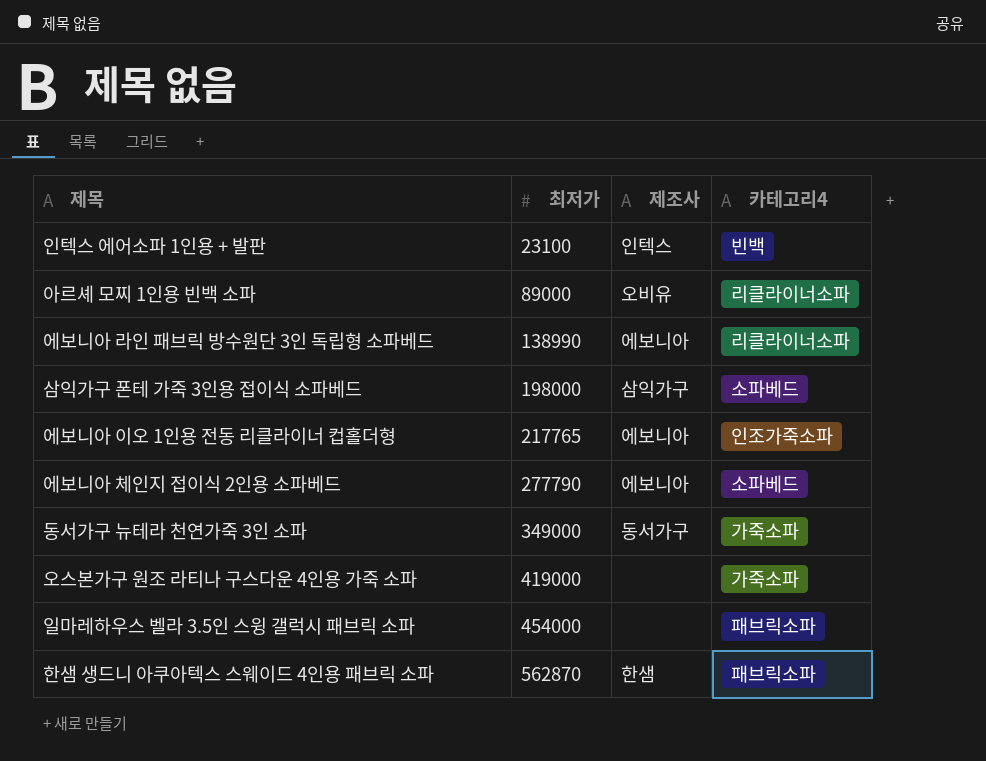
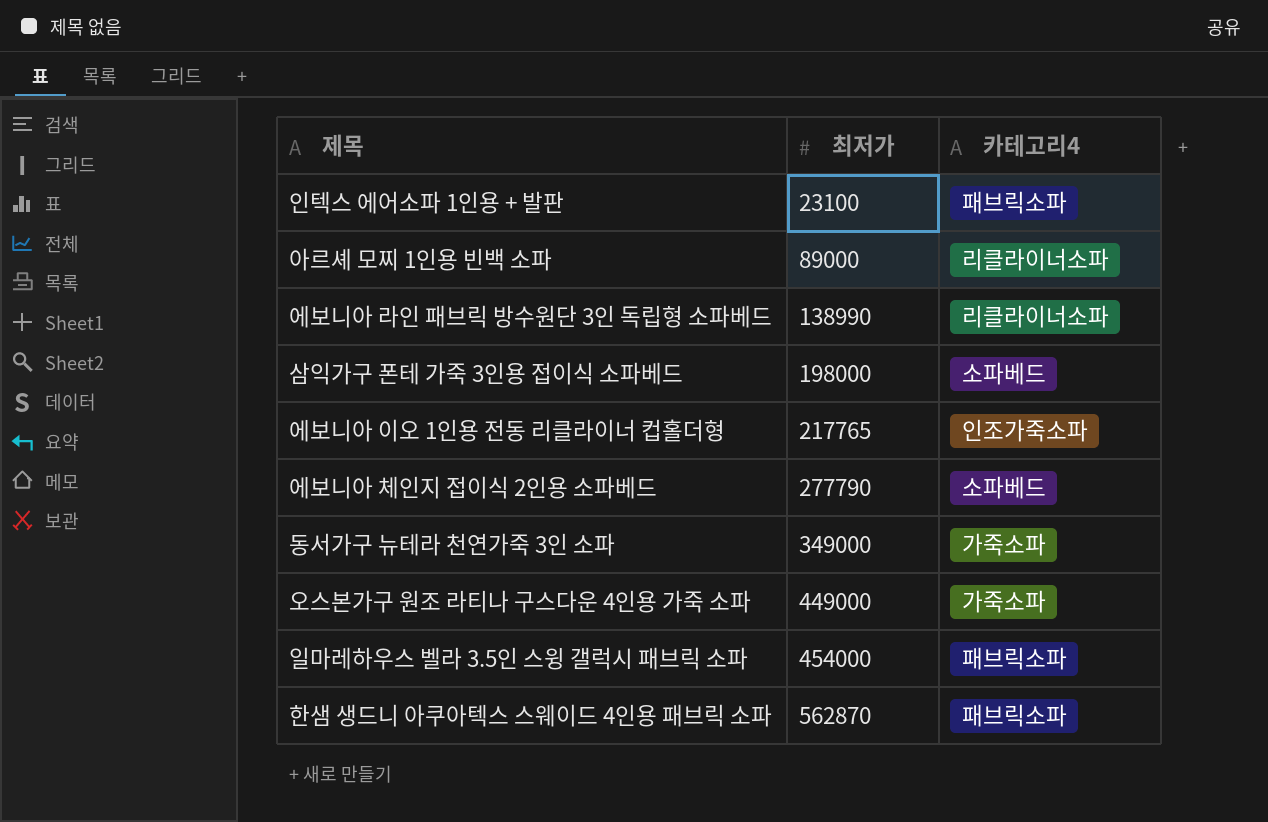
column 제조사 | position: 3 -> none
인텍스 에어소파 1인용 + 발판 | 카테고리4: 빈백 -> 패브릭소파
오스본가구 원조 라티나 구스다운 4인용 가죽 소파 | 최저가: 419000 -> 449000

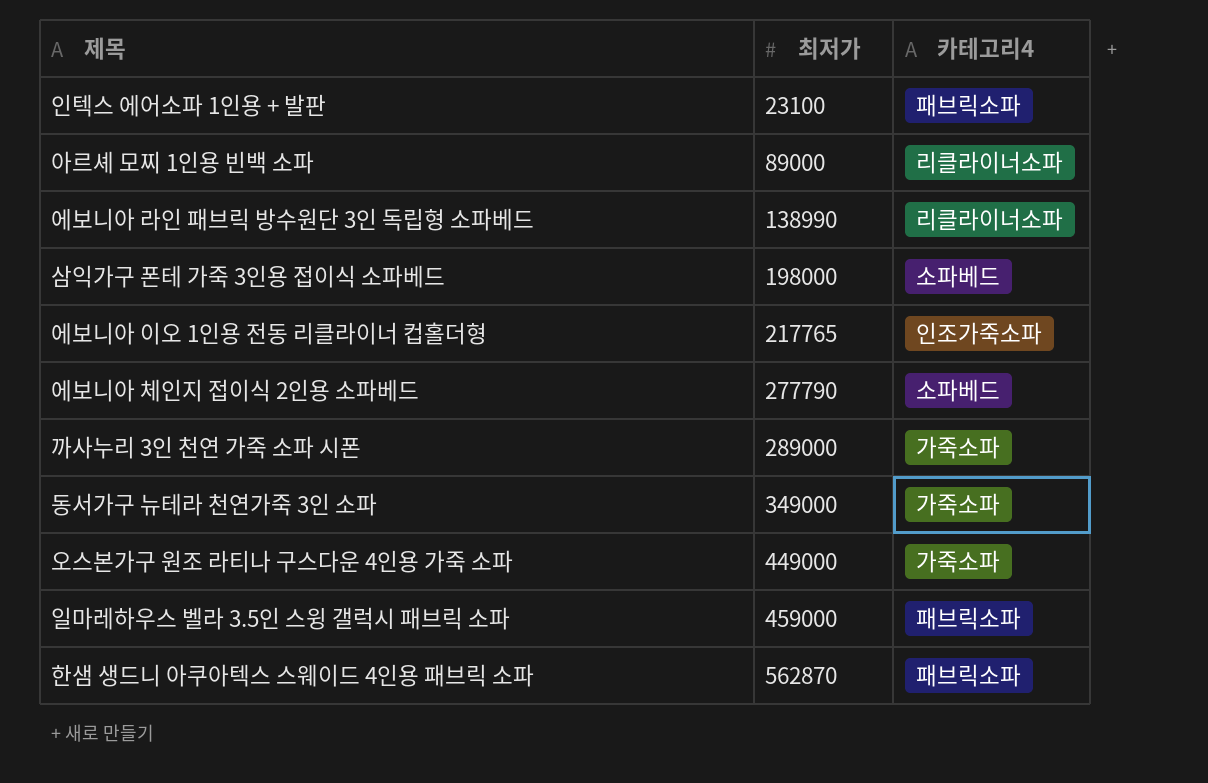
row 까사누리 3인 천연 가죽 소파 시폰: none -> 289000 | 가죽소파
일마레하우스 벨라 3.5인 스윙 갤럭시 패브릭 소파 | 최저가: 454000 -> 459000

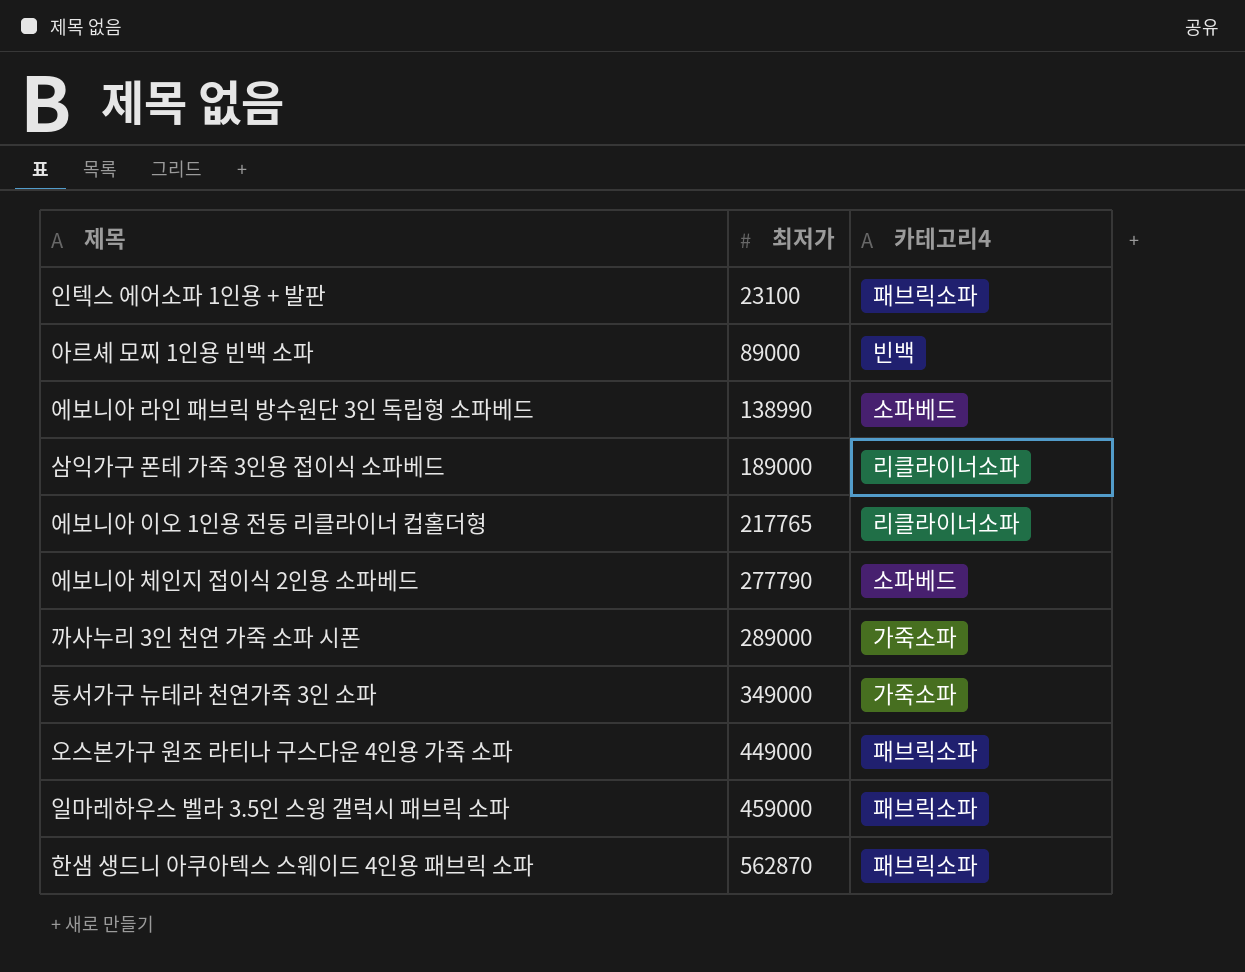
아르셰 모찌 1인용 빈백 소파 | 카테고리4: 리클라이너소파 -> 빈백
에보니아 라인 패브릭 방수원단 3인 독립형 소파베드 | 카테고리4: 리클라이너소파 -> 소파베드
삼익가구 폰테 가죽 3인용 접이식 소파베드 | 최저가: 198000 -> 189000
삼익가구 폰테 가죽 3인용 접이식 소파베드 | 카테고리4: 소파베드 -> 리클라이너소파
에보니아 이오 1인용 전동 리클라이너 컵홀더형 | 카테고리4: 인조가죽소파 -> 리클라이너소파
오스본가구 원조 라티나 구스다운 4인용 가죽 소파 | 카테고리4: 가죽소파 -> 패브릭소파

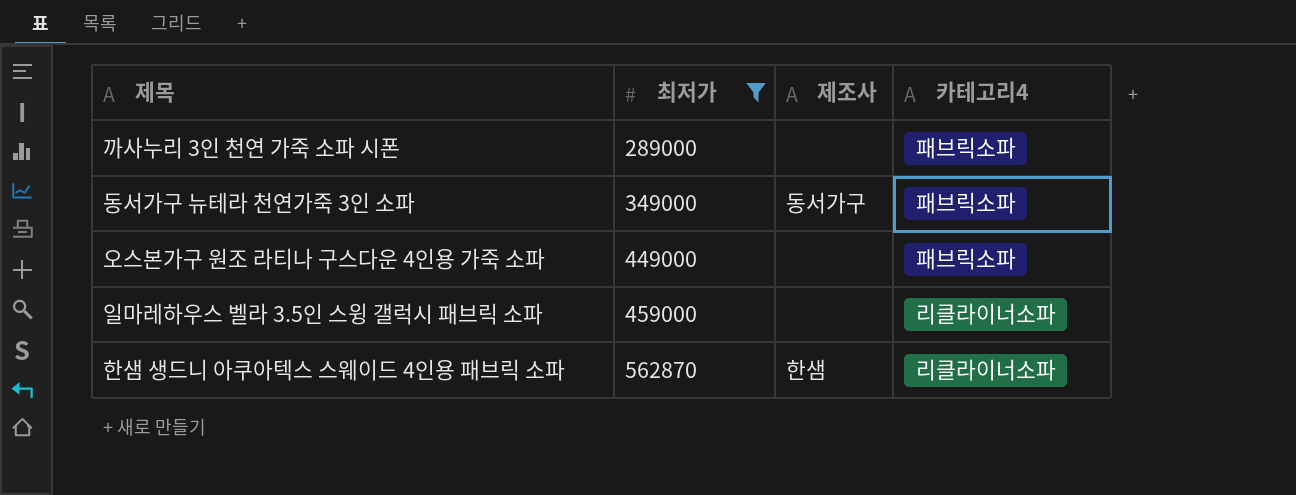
filter: none -> 최저가 >= 289000
column 제조사 | position: none -> 3
까사누리 3인 천연 가죽 소파 시폰 | 카테고리4: 가죽소파 -> 패브릭소파
동서가구 뉴테라 천연가죽 3인 소파 | 카테고리4: 가죽소파 -> 패브릭소파
일마레하우스 벨라 3.5인 스윙 갤럭시 패브릭 소파 | 카테고리4: 패브릭소파 -> 리클라이너소파
한샘 생드니 아쿠아텍스 스웨이드 4인용 패브릭 소파 | 카테고리4: 패브릭소파 -> 리클라이너소파

